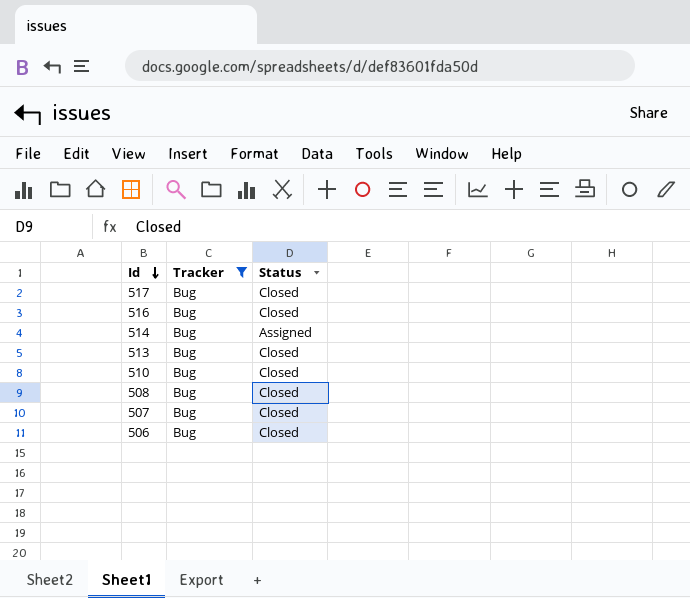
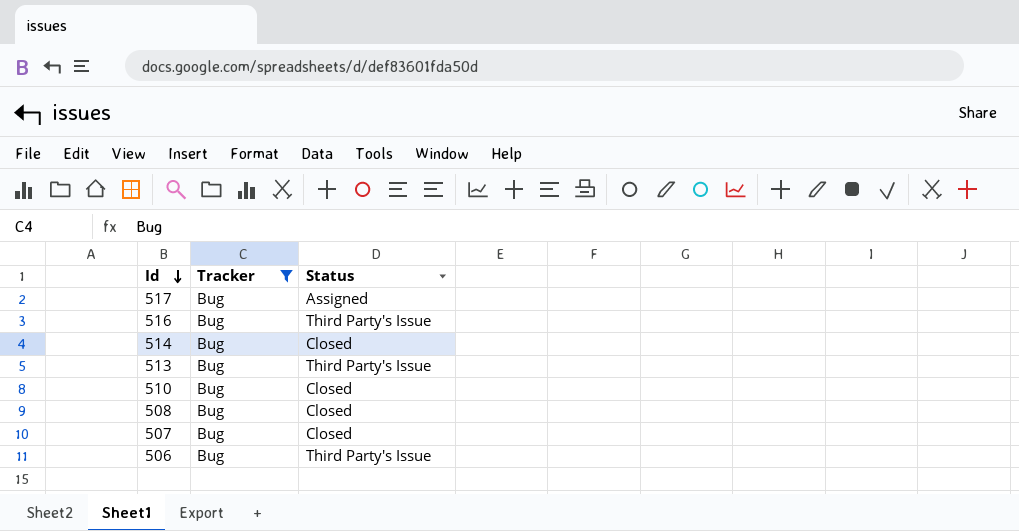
517 | Status: Closed -> Assigned
516 | Status: Closed -> Third Party's Issue
514 | Status: Assigned -> Closed
513 | Status: Closed -> Third Party's Issue
506 | Status: Closed -> Third Party's Issue

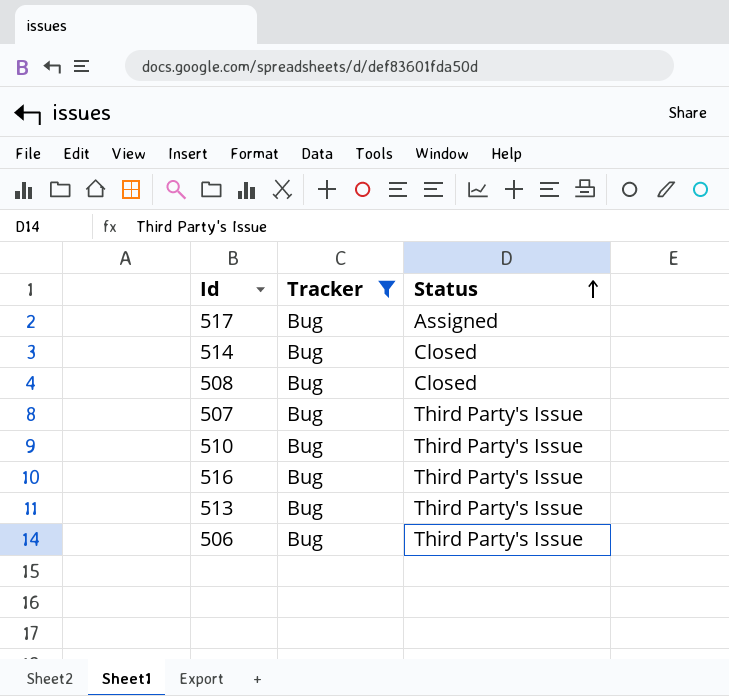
row order: Id descending -> Status ascending
507 | Status: Closed -> Third Party's Issue
510 | Status: Closed -> Third Party's Issue

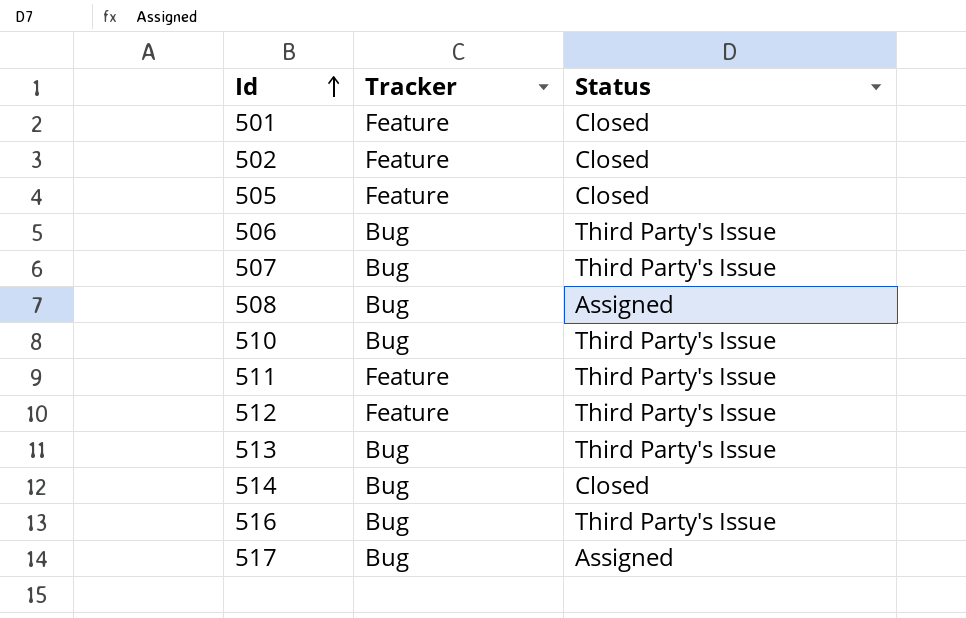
filter: Tracker = Bug -> none
row order: Status ascending -> Id ascending
508 | Status: Closed -> Assigned

